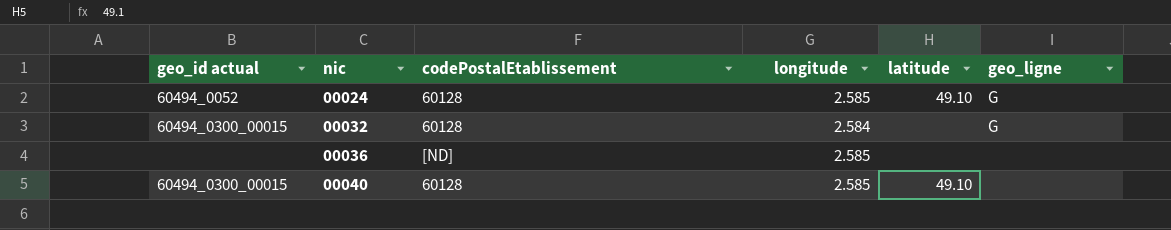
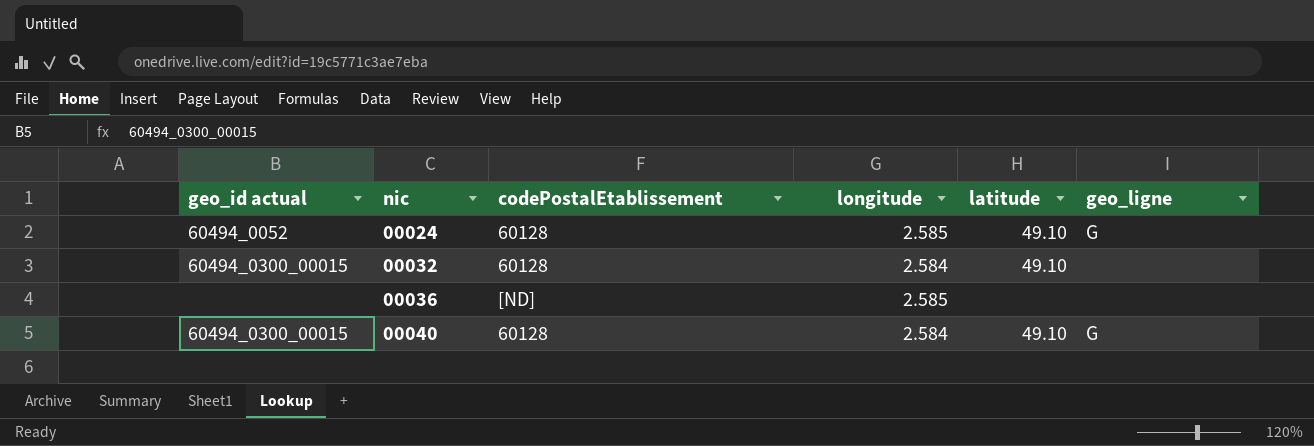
00032 | latitude: none -> 49.10
00032 | geo_ligne: G -> none
00040 | longitude: 2.585 -> 2.584
00040 | geo_ligne: none -> G

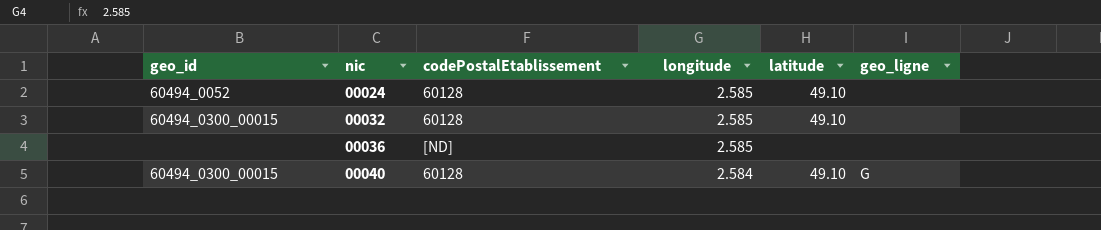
column name: geo_id actual -> geo_id
00024 | geo_ligne: G -> none
00032 | longitude: 2.584 -> 2.585

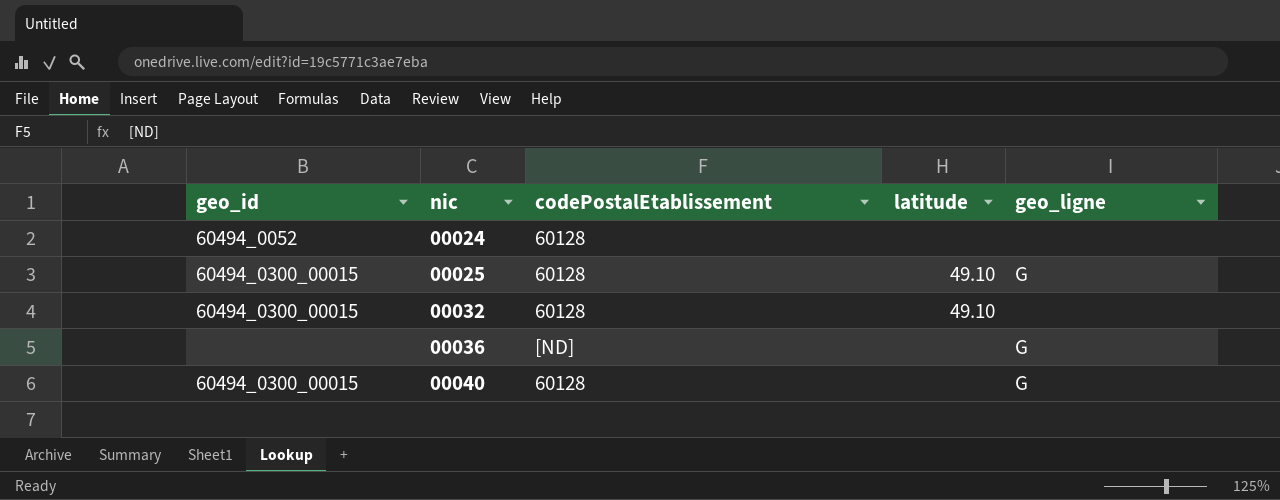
column longitude | position: 4 -> none
00024 | latitude: 49.10 -> none
row 00025: none -> 60494_0300_00015 | 60128 | 49.10 | G
00036 | geo_ligne: none -> G
00040 | latitude: 49.10 -> none

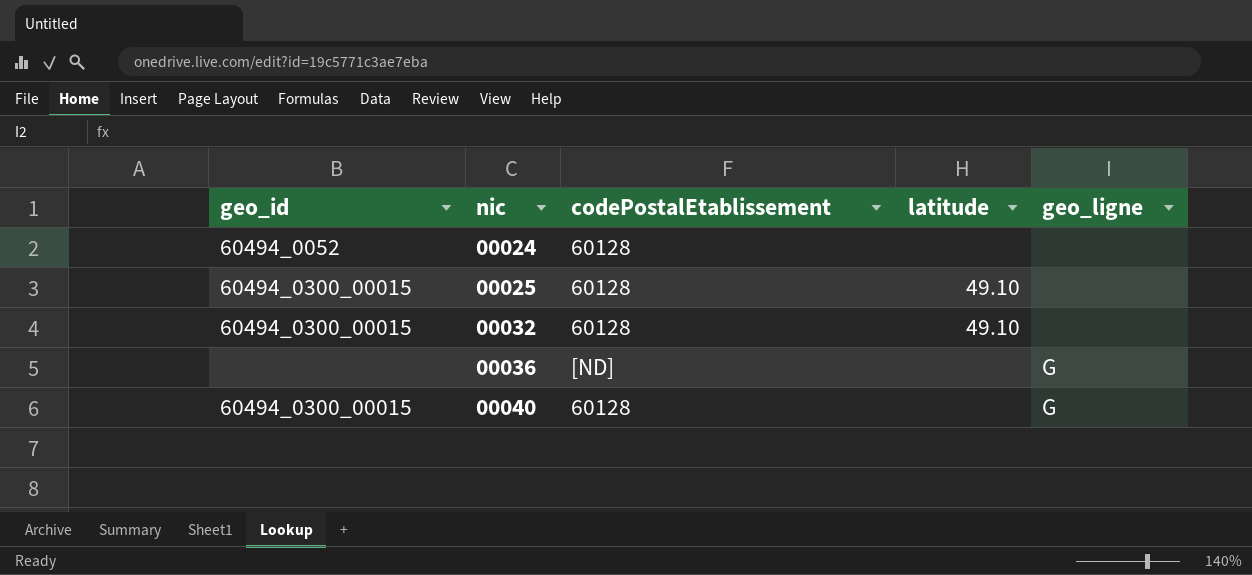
00025 | geo_ligne: G -> none

